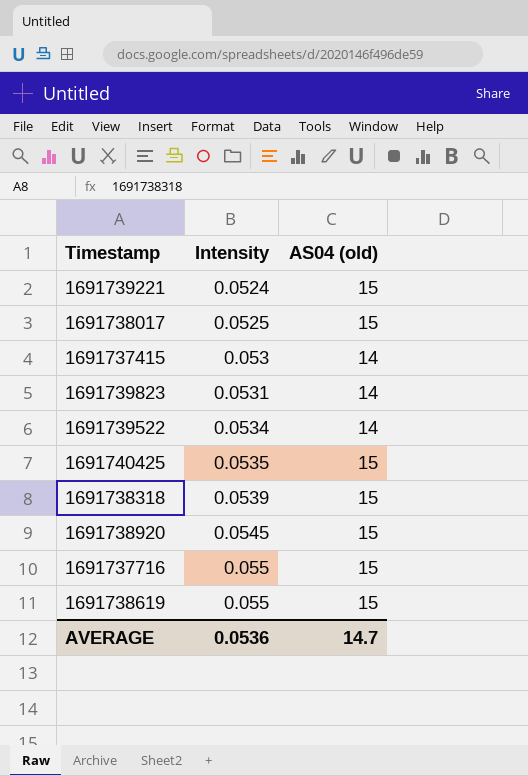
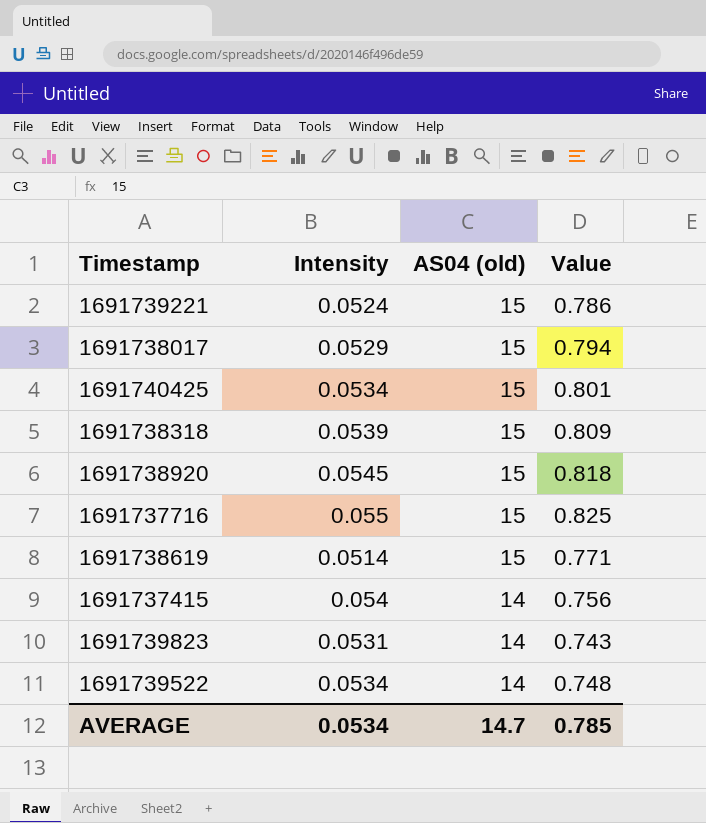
row order: Intensity ascending -> AS04 (old) descending
column Value | formula: none -> [Intensity] * [AS04 (old)]
1691738017 | Intensity: 0.0525 -> 0.0529
1691740425 | Intensity: 0.0535 -> 0.0534
1691738619 | Intensity: 0.055 -> 0.0514
1691737415 | Intensity: 0.053 -> 0.054
AVERAGE | Intensity: 0.0536 -> 0.0534

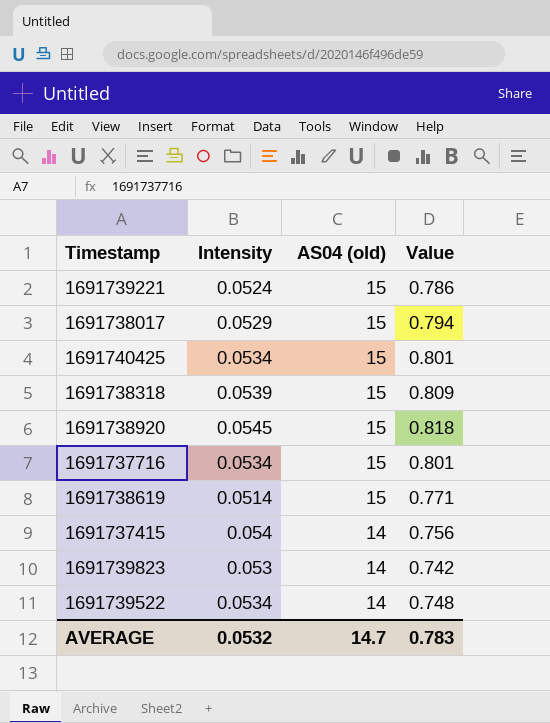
1691737716 | Intensity: 0.055 -> 0.0534
1691737716 | Value: 0.825 -> 0.801
1691739823 | Intensity: 0.0531 -> 0.053
1691739823 | Value: 0.743 -> 0.742
AVERAGE | Intensity: 0.0534 -> 0.0532
AVERAGE | Value: 0.785 -> 0.783

